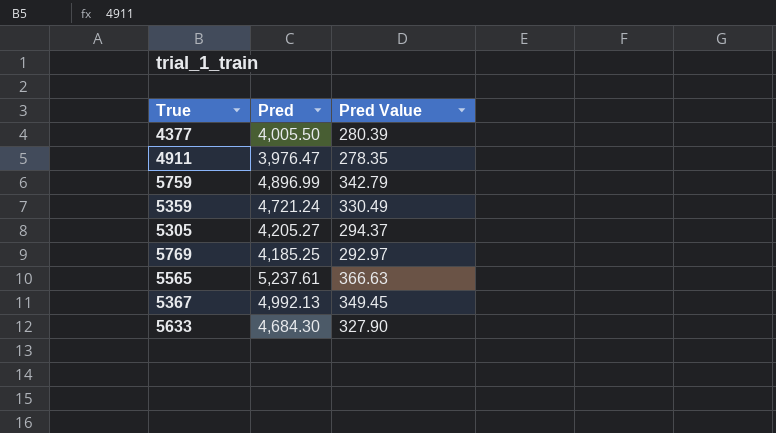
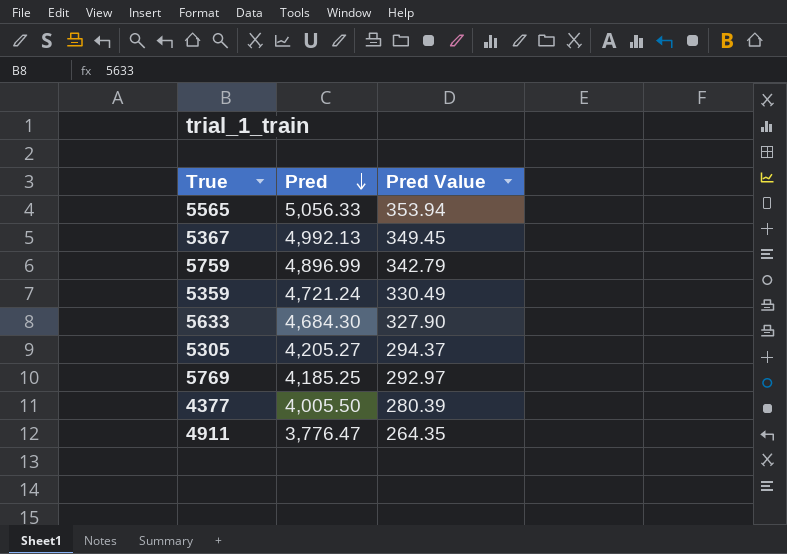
row order: none -> Pred descending
5565 | Pred: 5,237.61 -> 5,056.33
5565 | Pred Value: 366.63 -> 353.94
4911 | Pred: 3,976.47 -> 3,776.47
4911 | Pred Value: 278.35 -> 264.35

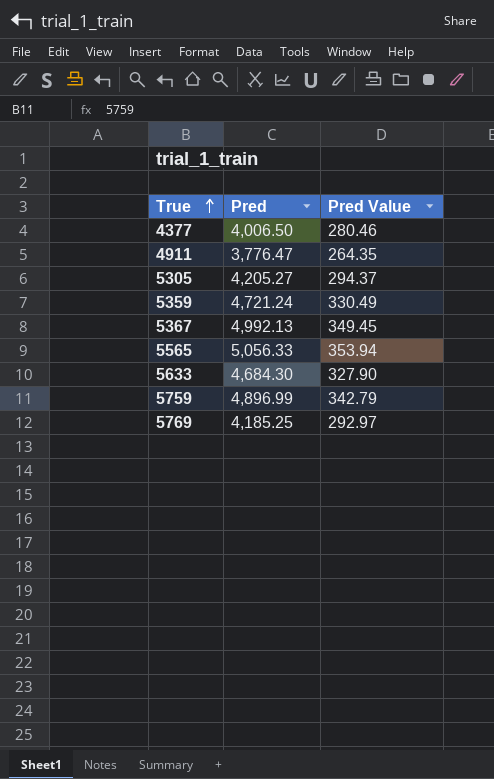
row order: Pred descending -> True ascending
4377 | Pred: 4,005.50 -> 4,006.50
4377 | Pred Value: 280.39 -> 280.46

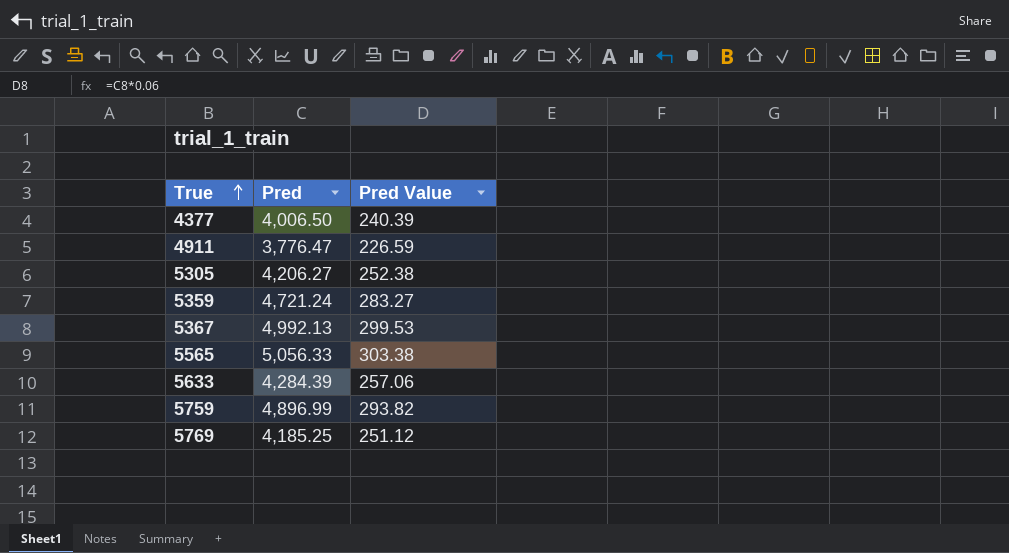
column Pred Value | formula: [Pred] * 0.07 -> [Pred] * 0.06
5305 | Pred: 4,205.27 -> 4,206.27
5633 | Pred: 4,684.30 -> 4,284.39

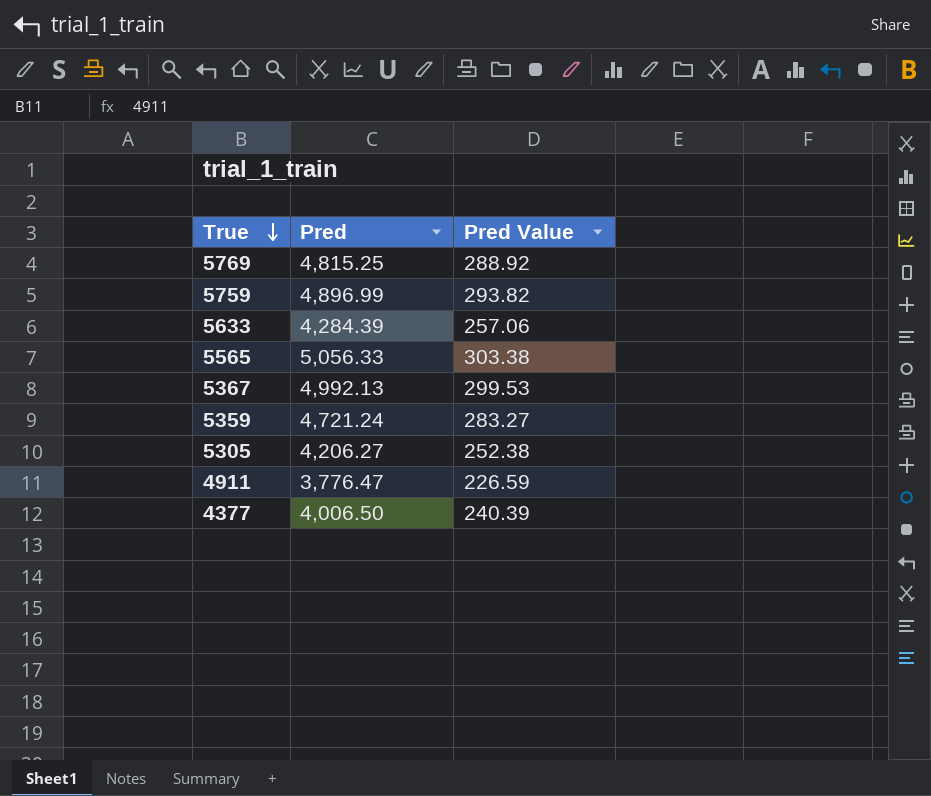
row order: True ascending -> True descending
5769 | Pred: 4,185.25 -> 4,815.25
5769 | Pred Value: 251.12 -> 288.92

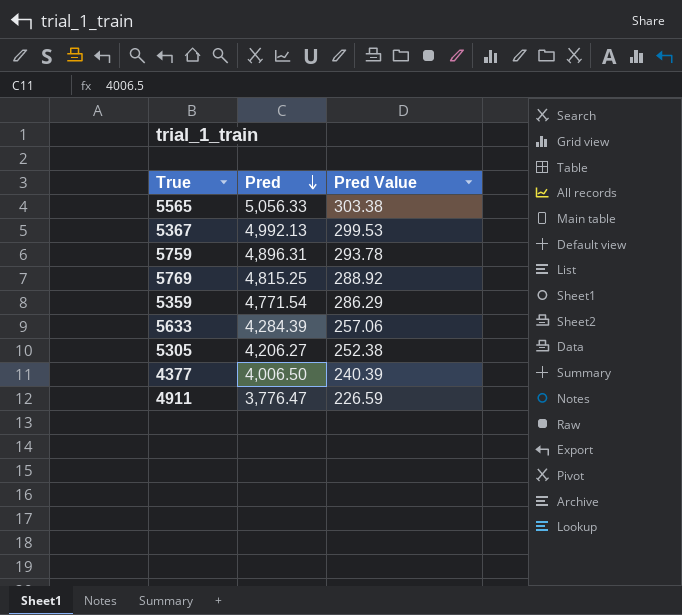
row order: True descending -> Pred descending
5759 | Pred: 4,896.99 -> 4,896.31
5759 | Pred Value: 293.82 -> 293.78
5359 | Pred: 4,721.24 -> 4,771.54
5359 | Pred Value: 283.27 -> 286.29

